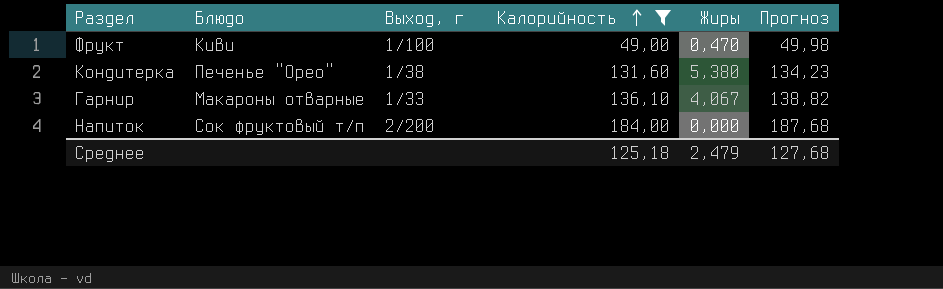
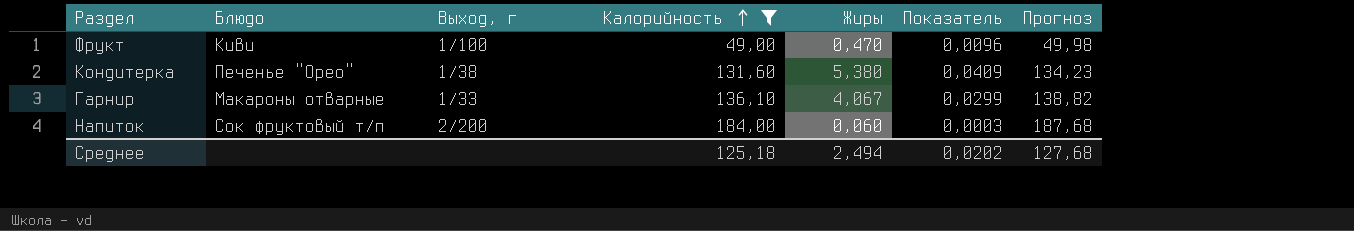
column Показатель | formula: none -> [Жиры] / [Калорийность]
Напиток | Жиры: 0,000 -> 0,060
Среднее | Жиры: 2,479 -> 2,494

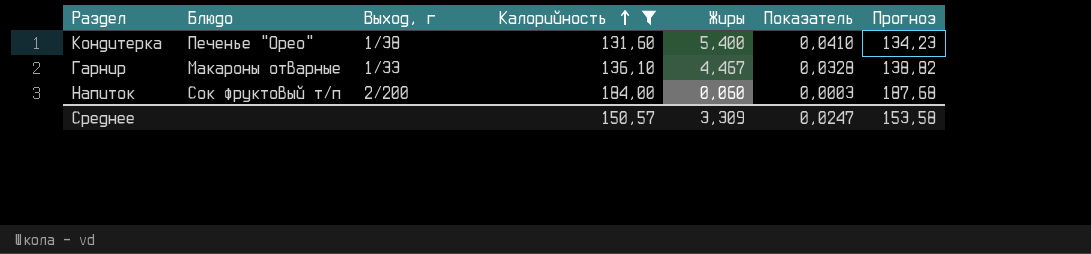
row Фрукт: Киви | 1/100 | 49,00 | 0,470 | 0,0096 | 49,98 -> none
Кондитерка | Жиры: 5,380 -> 5,400
Кондитерка | Показатель: 0,0409 -> 0,0410
Гарнир | Жиры: 4,067 -> 4,467
Гарнир | Показатель: 0,0299 -> 0,0328
Среднее | Калорийность: 125,18 -> 150,57
Среднее | Жиры: 2,494 -> 3,309
Среднее | Показатель: 0,0202 -> 0,0247
Среднее | Прогноз: 127,68 -> 153,58

